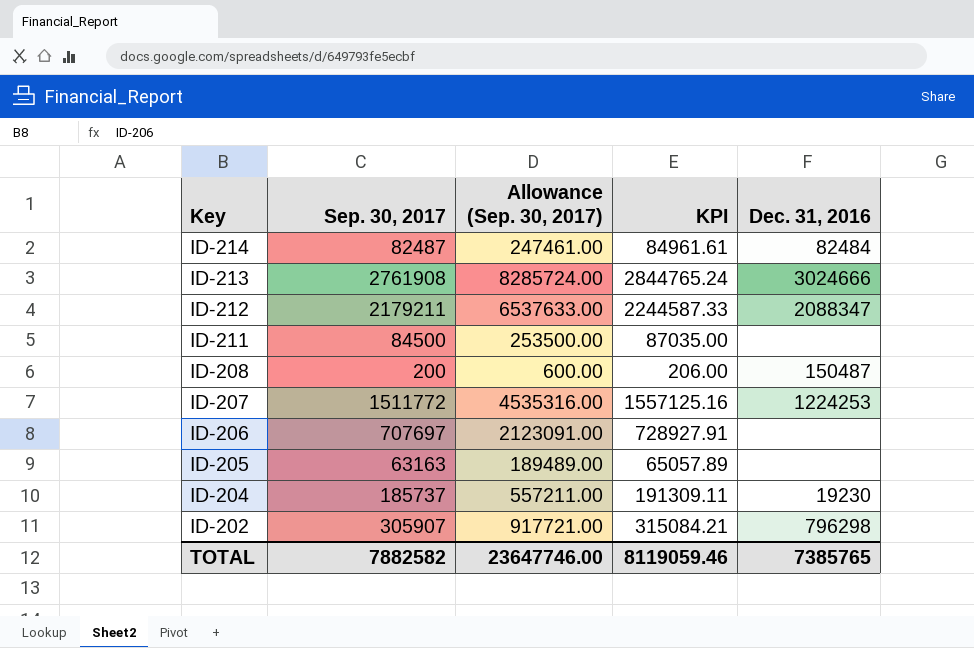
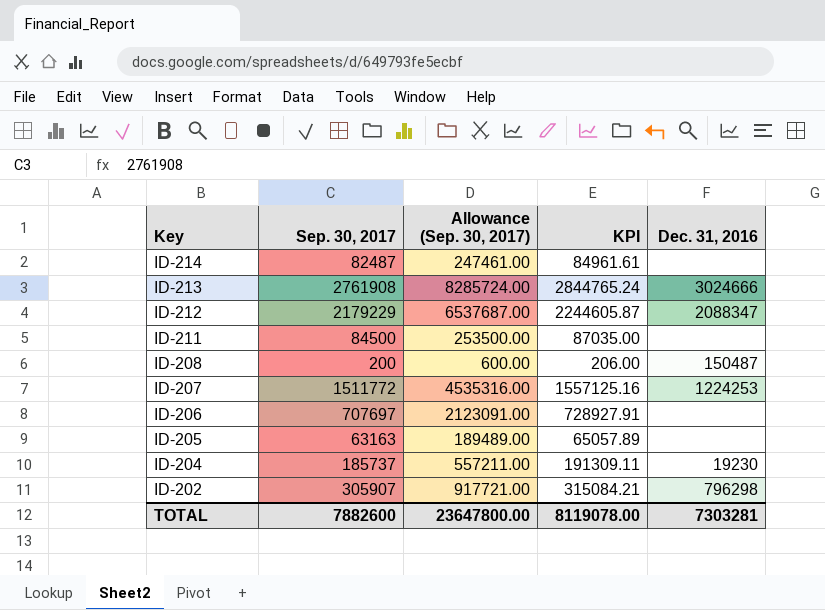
ID-214 | Dec. 31, 2016: 82484 -> none
ID-212 | Sep. 30, 2017: 2179211 -> 2179229
ID-212 | Allowance (Sep. 30, 2017): 6537633.00 -> 6537687.00
ID-212 | KPI: 2244587.33 -> 2244605.87
TOTAL | Sep. 30, 2017: 7882582 -> 7882600
TOTAL | Allowance (Sep. 30, 2017): 23647746.00 -> 23647800.00
TOTAL | KPI: 8119059.46 -> 8119078.00
TOTAL | Dec. 31, 2016: 7385765 -> 7303281

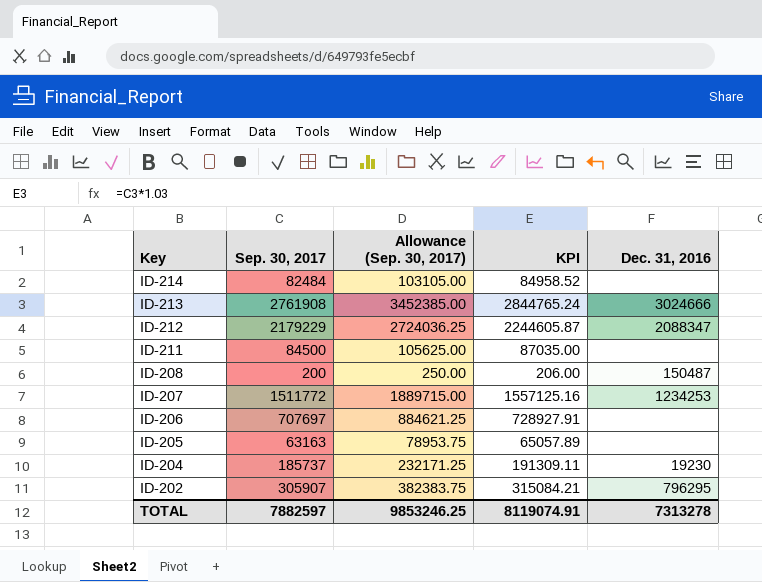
column Allowance (Sep. 30, 2017) | formula: [Sep. 30, 2017] * 3 -> [Sep. 30, 2017] * 1.25
ID-214 | Sep. 30, 2017: 82487 -> 82484
ID-214 | KPI: 84961.61 -> 84958.52
ID-207 | Dec. 31, 2016: 1224253 -> 1234253
ID-202 | Dec. 31, 2016: 796298 -> 796295
TOTAL | Sep. 30, 2017: 7882600 -> 7882597
TOTAL | Allowance (Sep. 30, 2017): 23647800.00 -> 9853246.25
TOTAL | KPI: 8119078.00 -> 8119074.91
TOTAL | Dec. 31, 2016: 7303281 -> 7313278

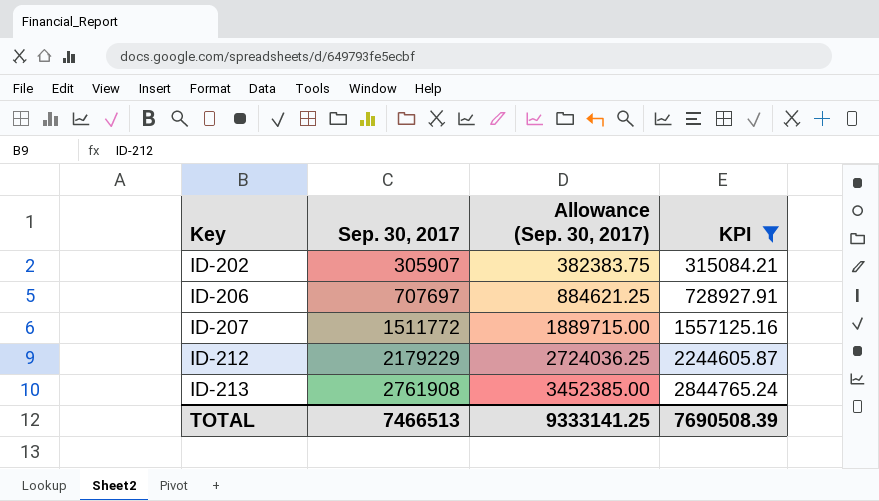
filter: none -> KPI >= 315084.21
row order: Key descending -> Key ascending
column Dec. 31, 2016 | position: 5 -> none
TOTAL | Sep. 30, 2017: 7882597 -> 7466513
TOTAL | Allowance (Sep. 30, 2017): 9853246.25 -> 9333141.25
TOTAL | KPI: 8119074.91 -> 7690508.39

